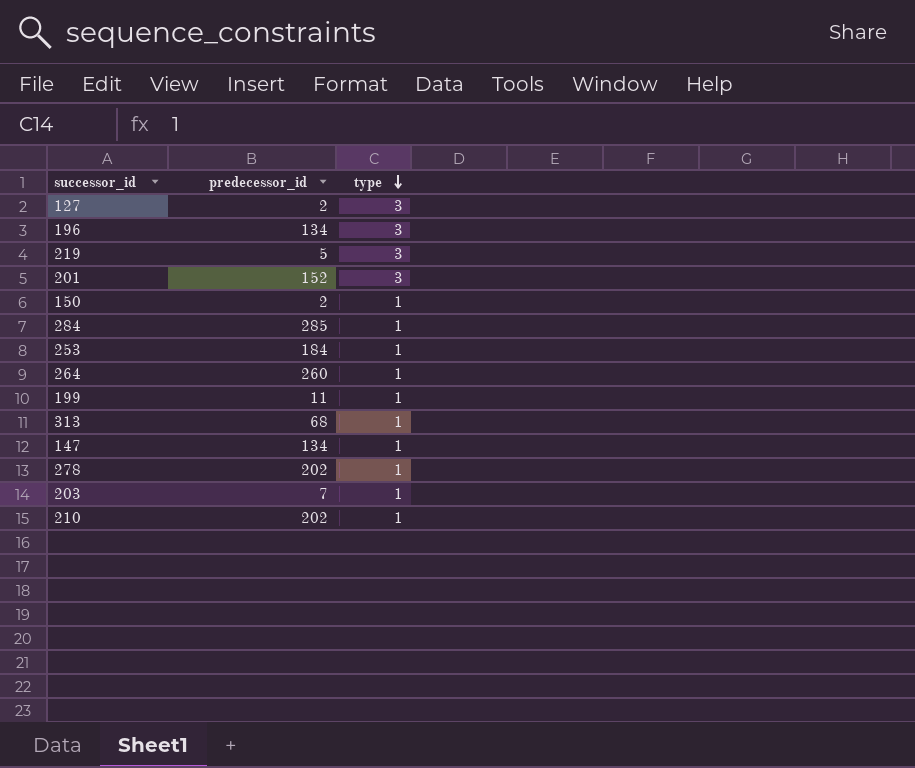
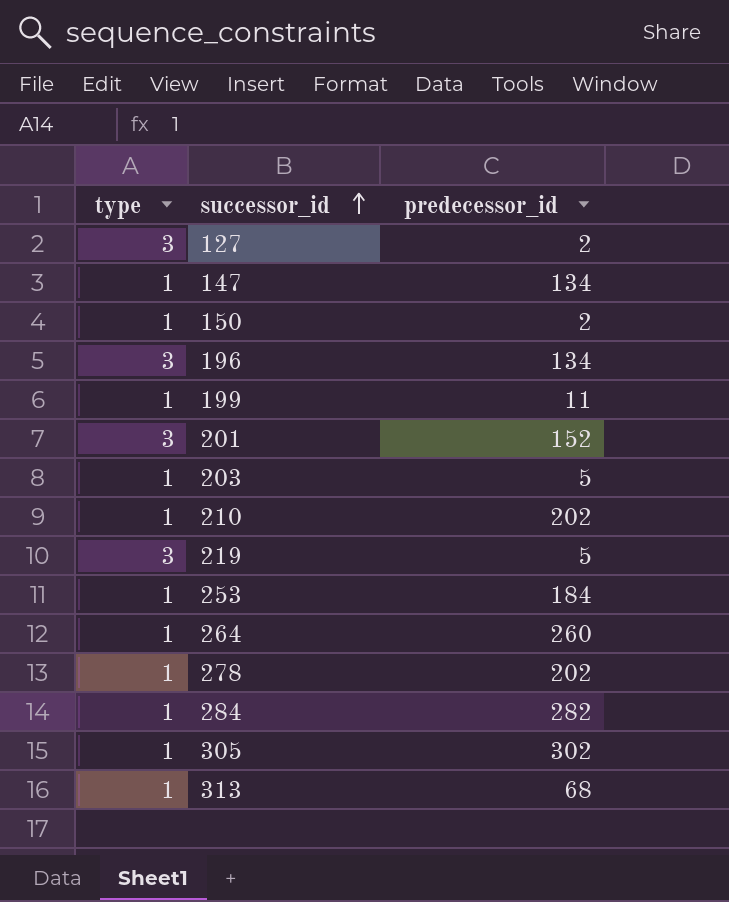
row order: type descending -> successor_id ascending
column type | position: 3 -> 1
203 | predecessor_id: 7 -> 5
284 | predecessor_id: 285 -> 282
row 305: none -> 1 | 302

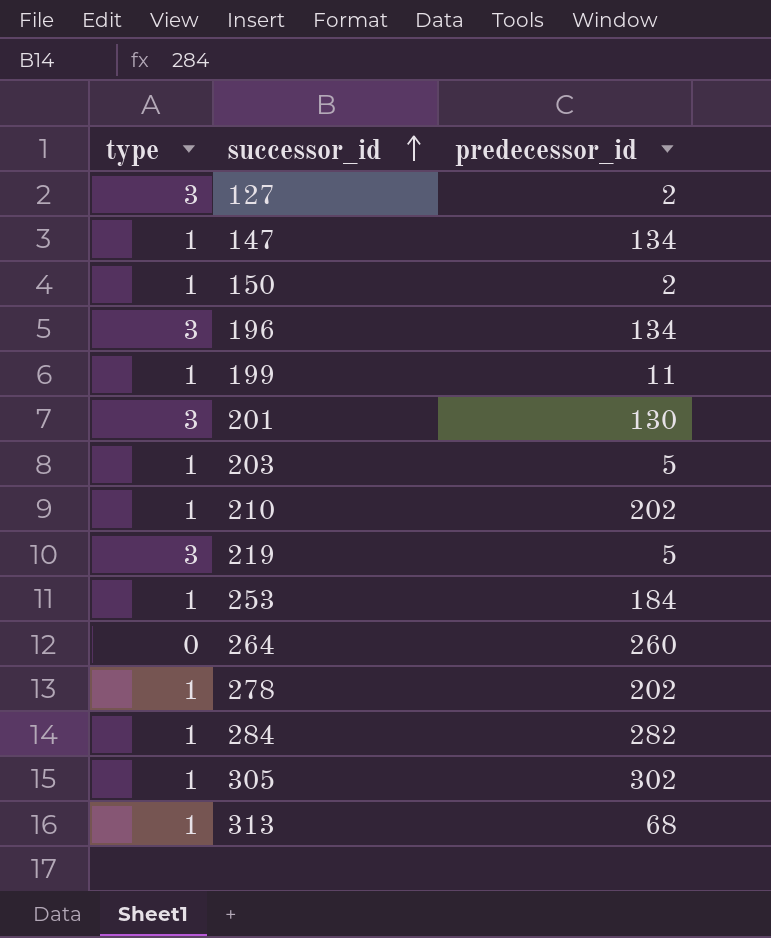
201 | predecessor_id: 152 -> 130
264 | type: 1 -> 0

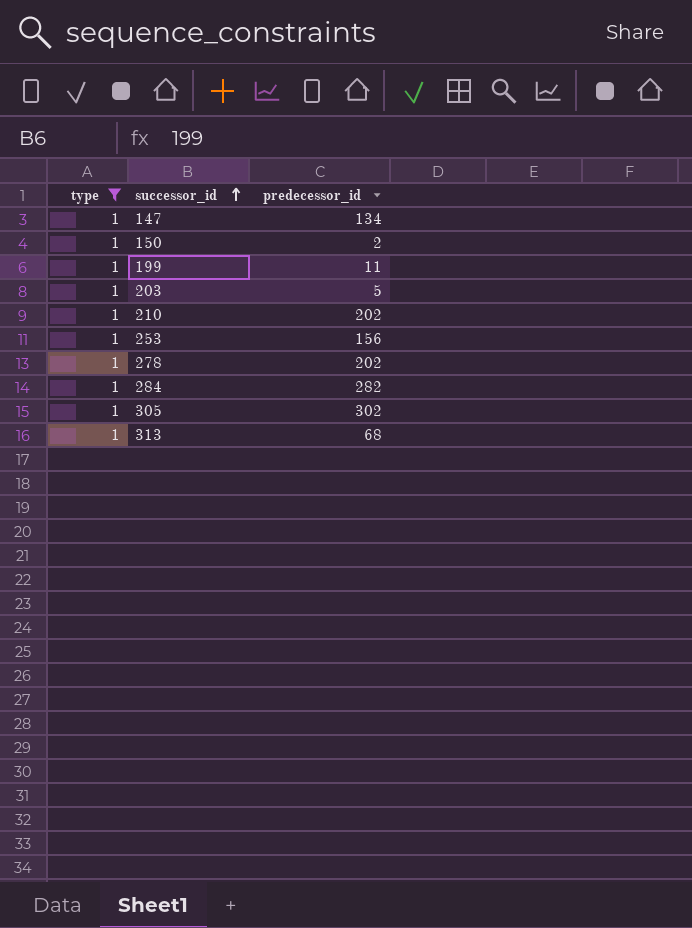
filter: none -> type = 1
253 | predecessor_id: 184 -> 156

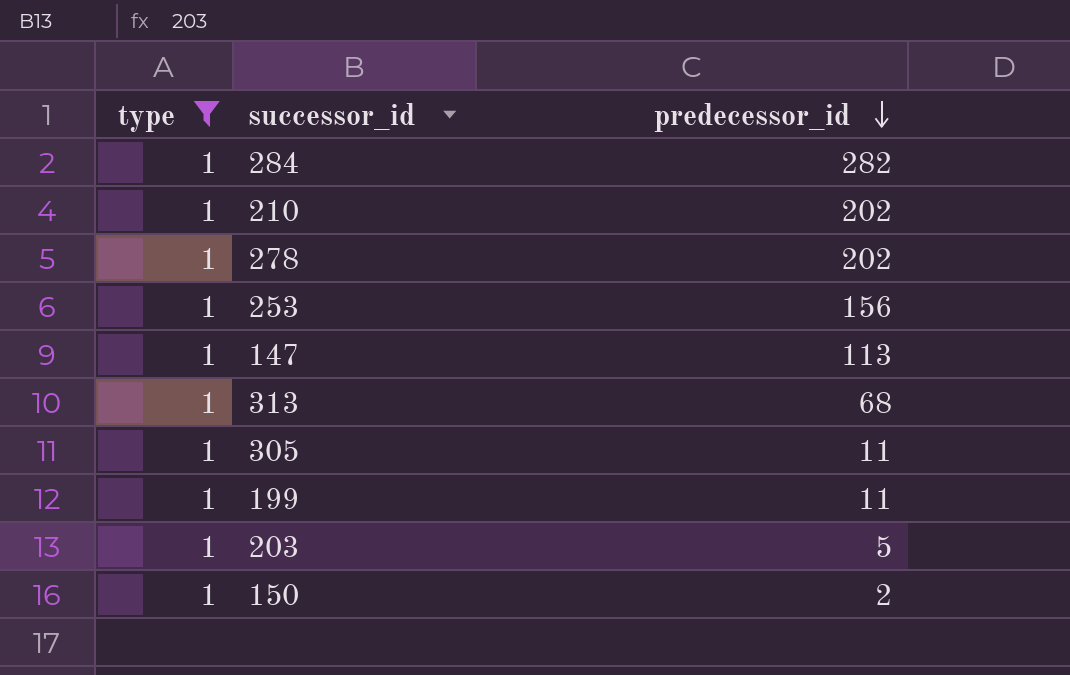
row order: successor_id ascending -> predecessor_id descending
147 | predecessor_id: 134 -> 113
305 | predecessor_id: 302 -> 11

